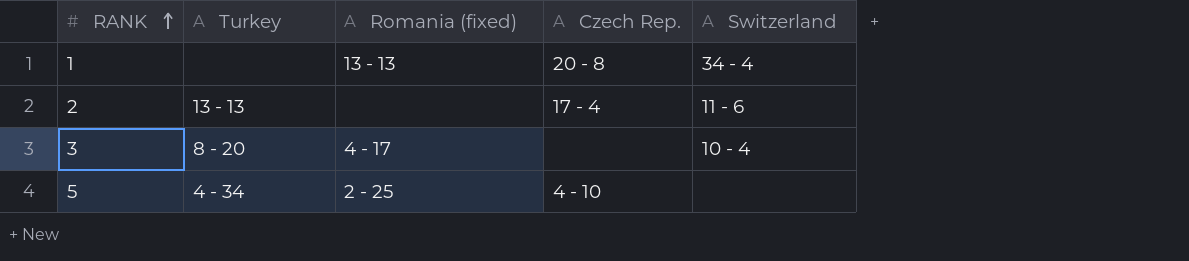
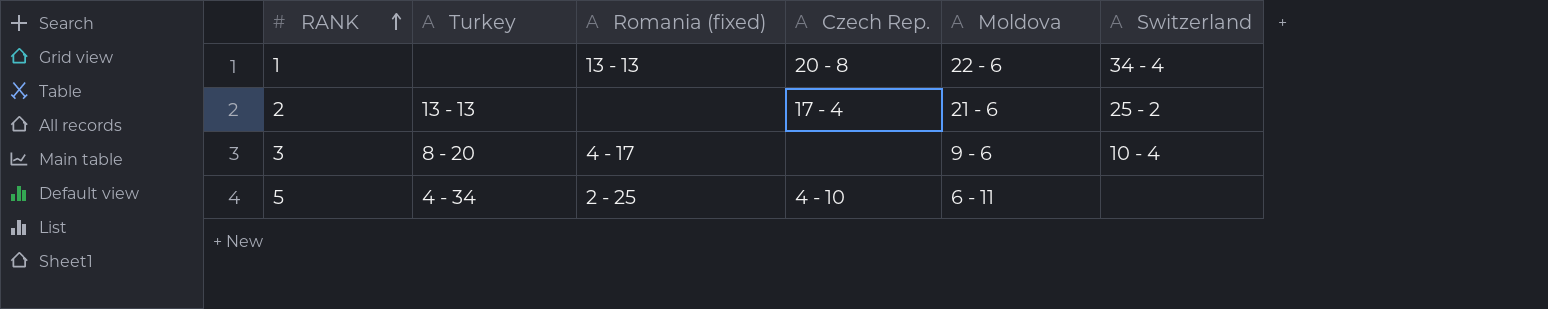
column Moldova | position: none -> 5
2 | Switzerland: 11 - 6 -> 25 - 2

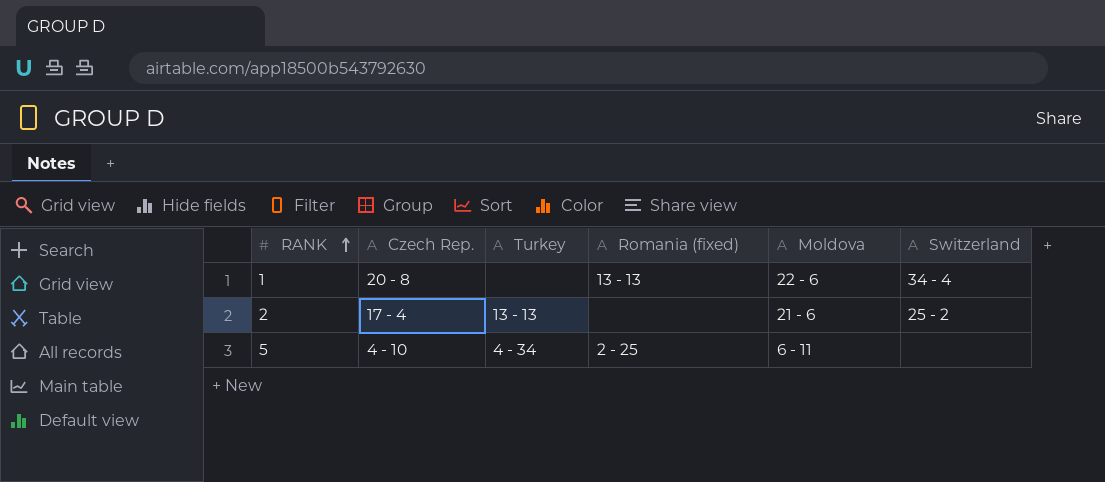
column Czech Rep. | position: 4 -> 2
row 3: 8 - 20 | 4 - 17 | none | 9 - 6 | 10 - 4 -> none

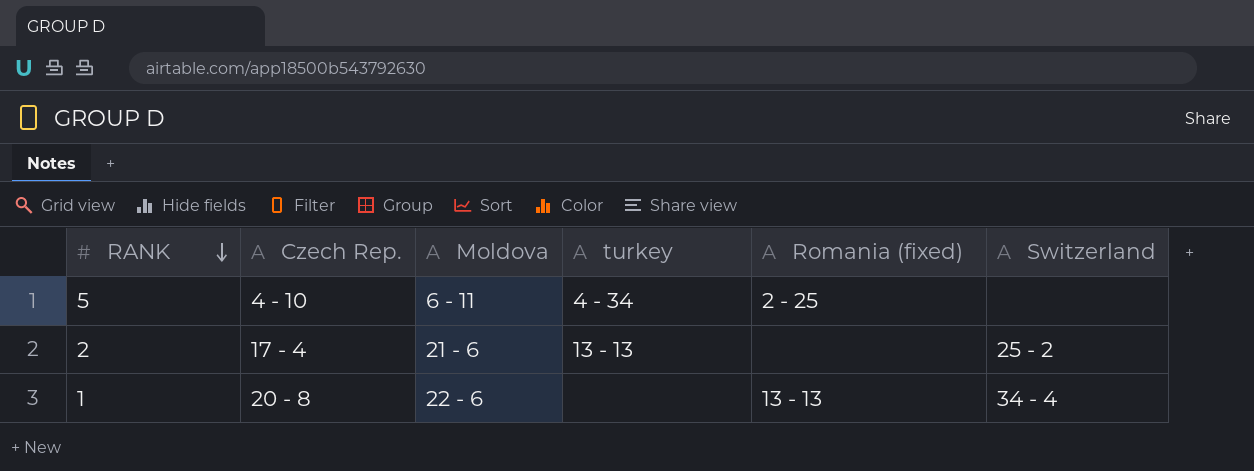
row order: RANK ascending -> RANK descending
column Moldova | position: 5 -> 3
column name: Turkey -> turkey

